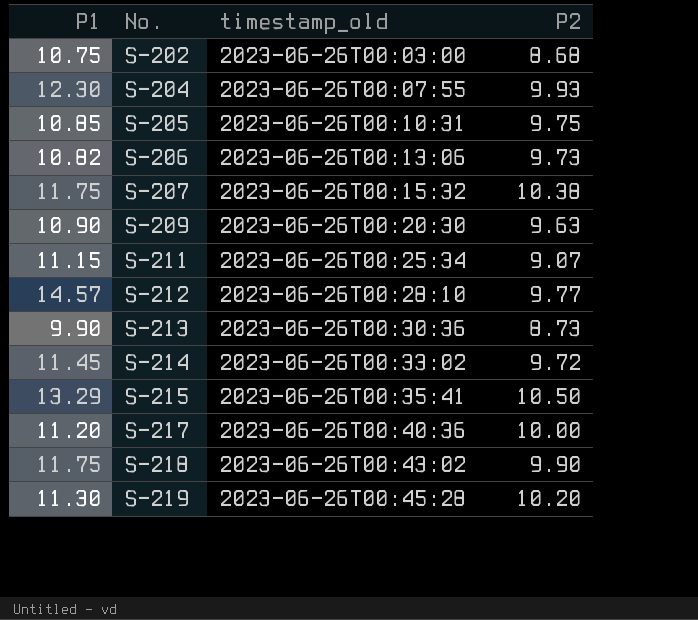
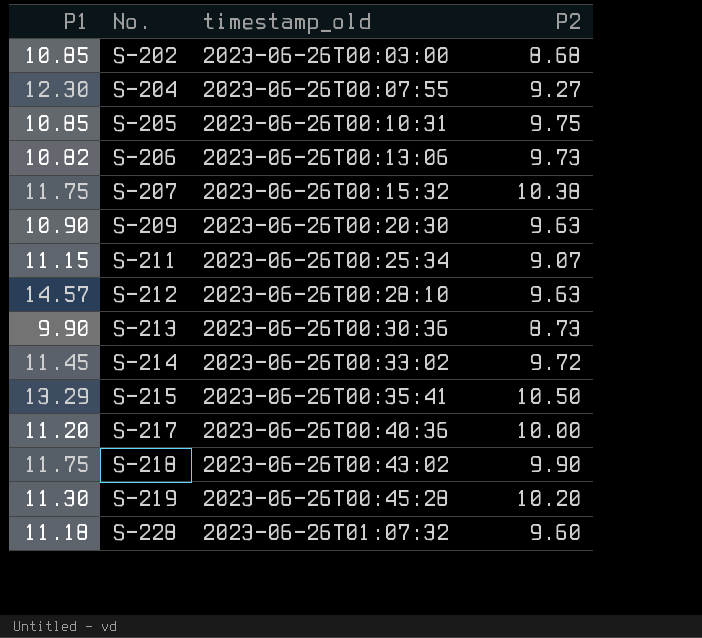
S-202 | P1: 10.75 -> 10.85
S-204 | P2: 9.93 -> 9.27
S-212 | P2: 9.77 -> 9.63
row S-228: none -> 11.18 | 2023-06-26T01:07:32 | 9.60

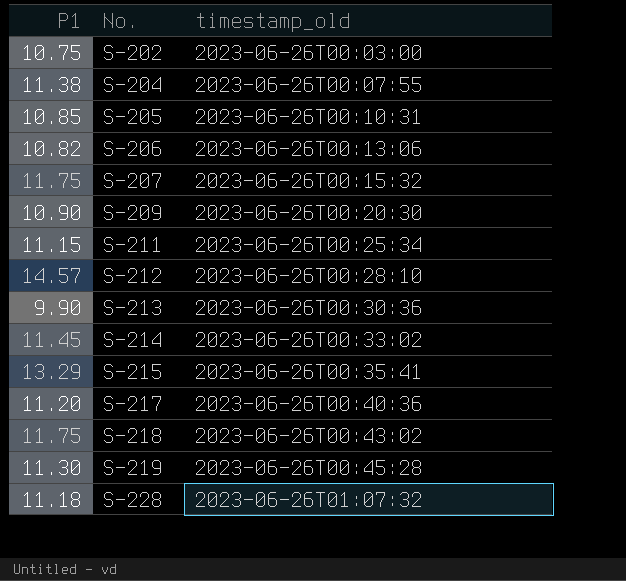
column P2 | position: 4 -> none
S-202 | P1: 10.85 -> 10.75
S-204 | P1: 12.30 -> 11.38

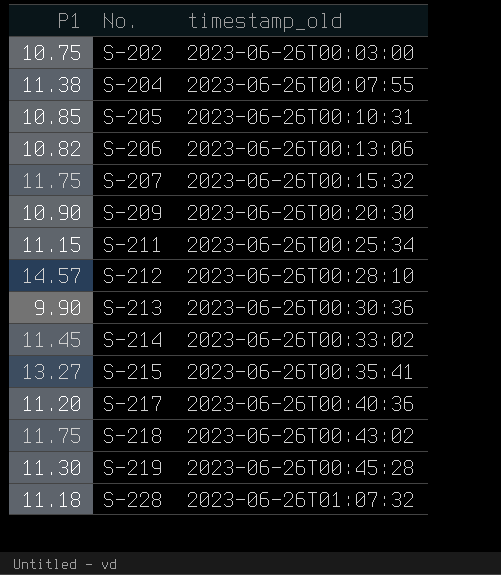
S-215 | P1: 13.29 -> 13.27

